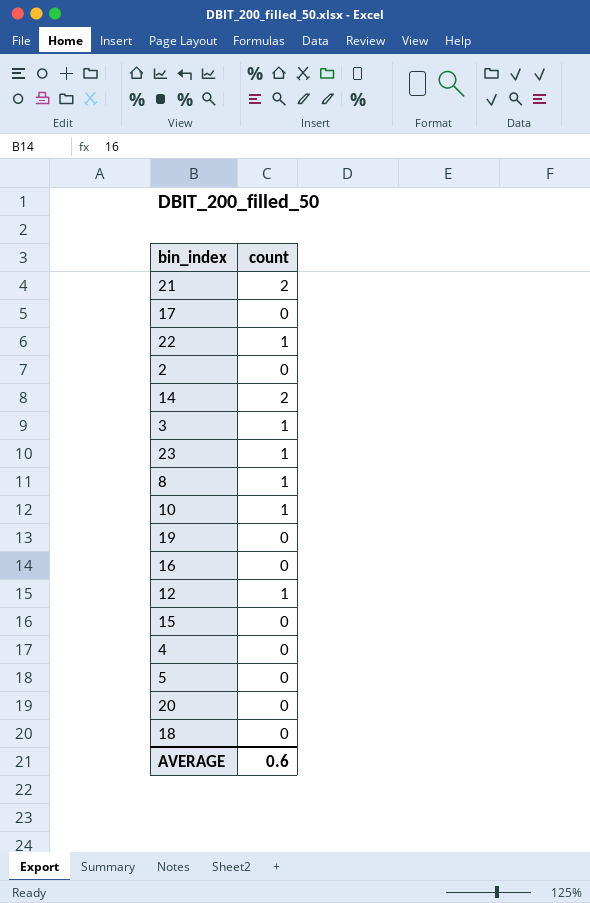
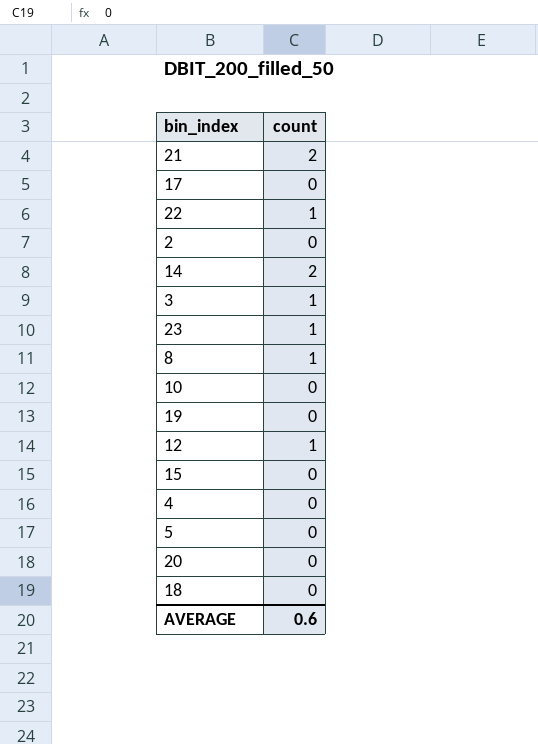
row 16: 0 -> none
10 | count: 1 -> 0

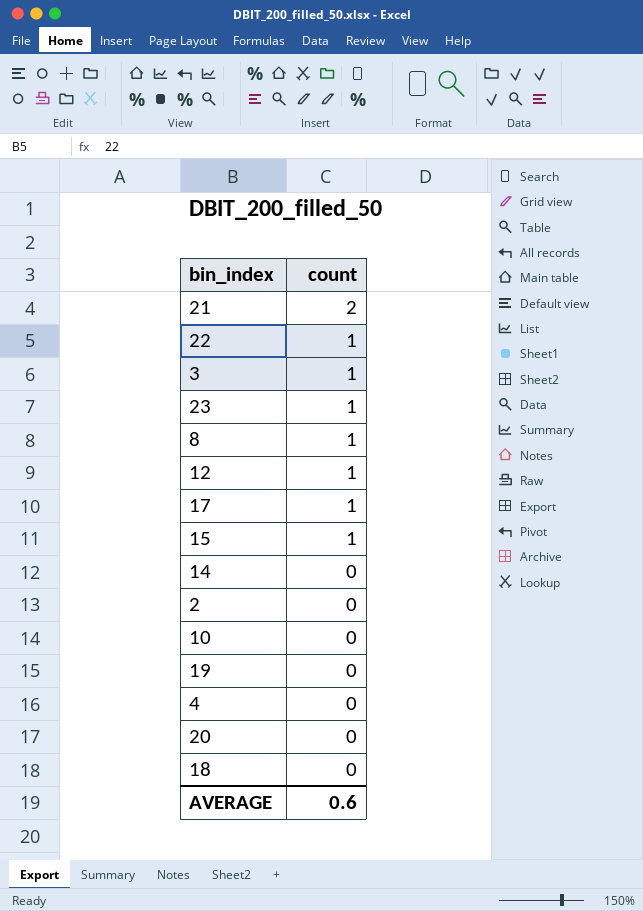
row order: none -> count descending
row 5: 0 -> none
17 | count: 0 -> 1
15 | count: 0 -> 1
14 | count: 2 -> 0

